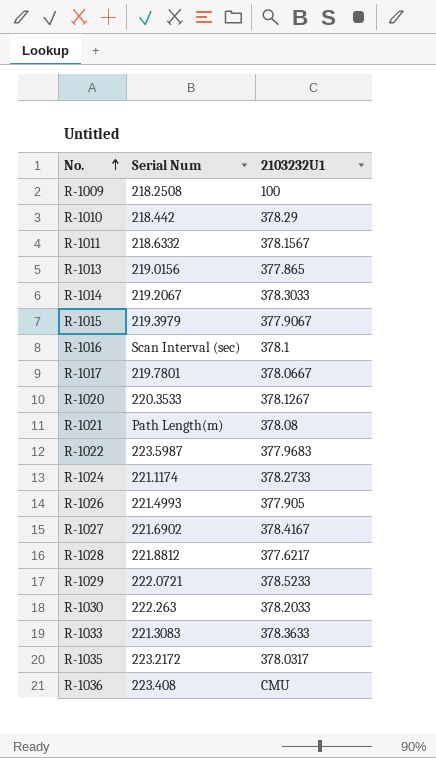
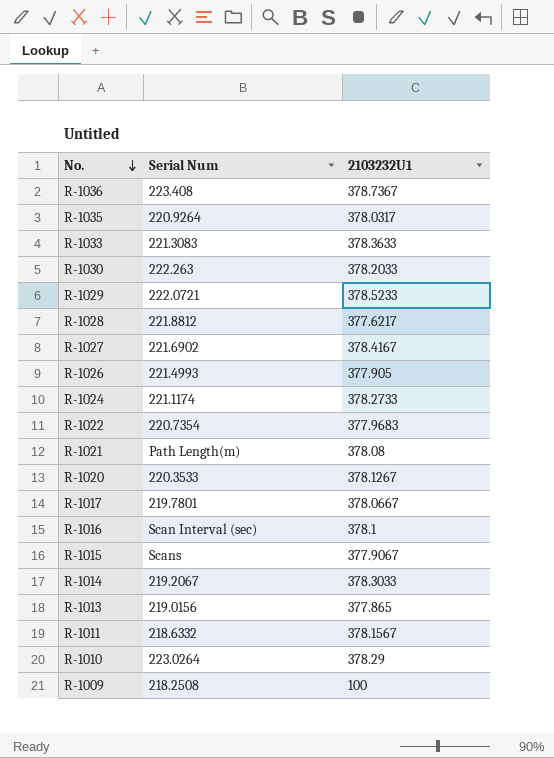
row order: No. ascending -> No. descending
R-1036 | 2103232U1: CMU -> 378.7367
R-1035 | Serial Num: 223.2172 -> 220.9264
R-1022 | Serial Num: 223.5987 -> 220.7354
R-1015 | Serial Num: 219.3979 -> Scans
R-1010 | Serial Num: 218.442 -> 223.0264

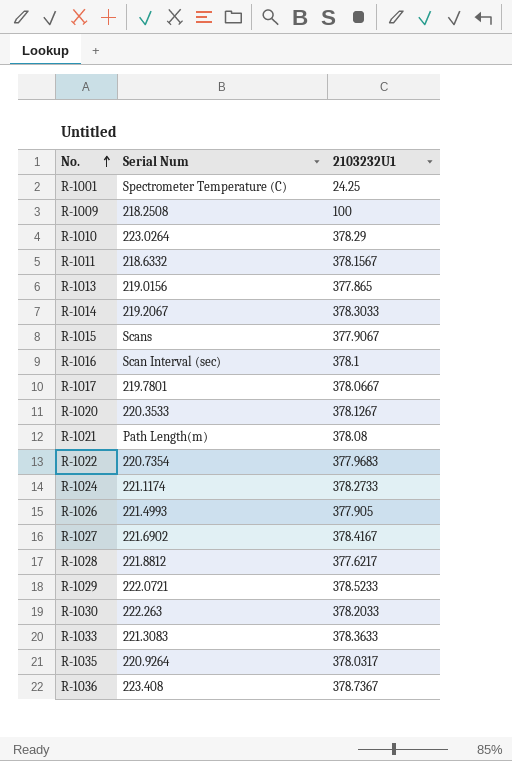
row order: No. descending -> No. ascending
row R-1001: none -> Spectrometer Temperature (C) | 24.25

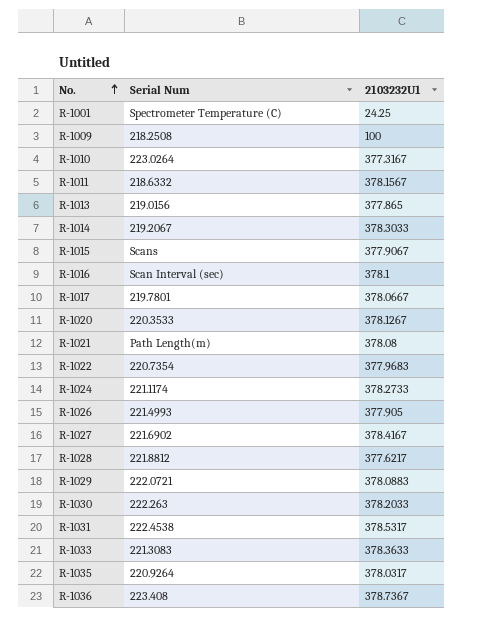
R-1010 | 2103232U1: 378.29 -> 377.3167
R-1029 | 2103232U1: 378.5233 -> 378.0883
row R-1031: none -> 222.4538 | 378.5317

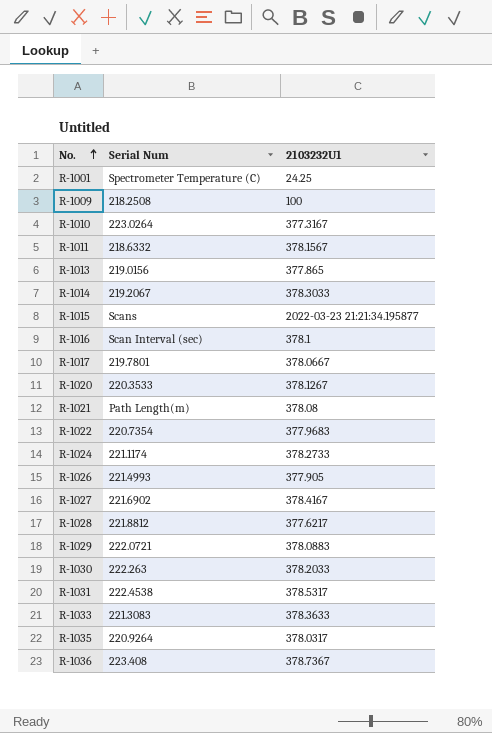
R-1015 | 2103232U1: 377.9067 -> 2022-03-23 21:21:34.195877

